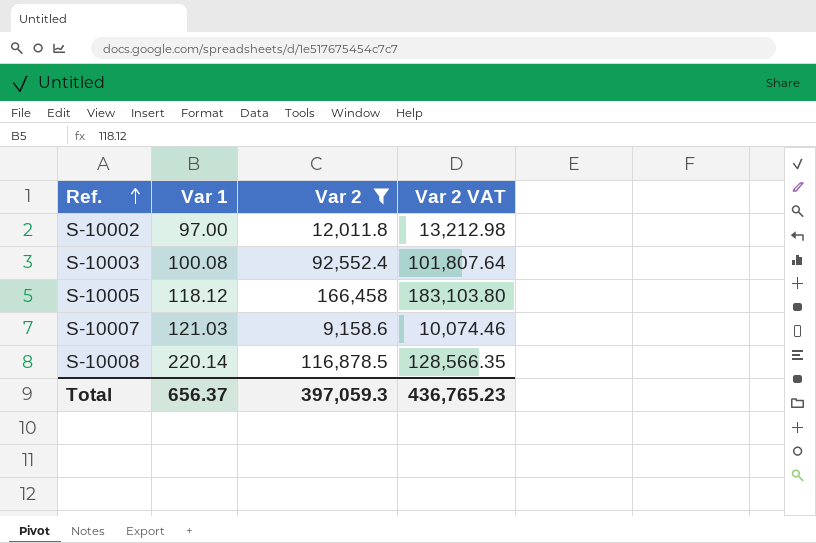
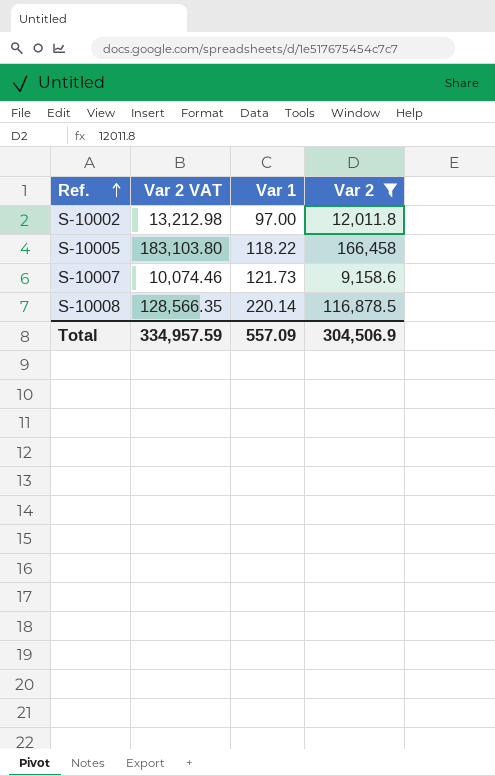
column Var 2 VAT | position: 4 -> 2
row S-10003: 100.08 | 92,552.4 | 101,807.64 -> none
S-10005 | Var 1: 118.12 -> 118.22
S-10007 | Var 1: 121.03 -> 121.73
Total | Var 2 VAT: 436,765.23 -> 334,957.59
Total | Var 1: 656.37 -> 557.09
Total | Var 2: 397,059.3 -> 304,506.9

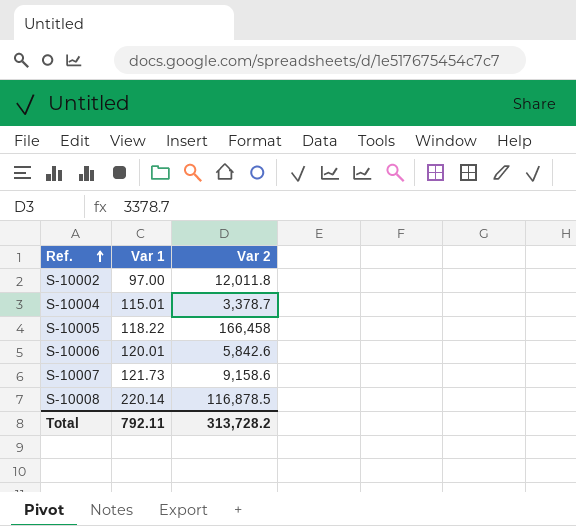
filter: Var 2 >= 9,158.6 -> none
column Var 2 VAT | formula: [Var 2] * 1.1 -> none
Total | Var 1: 557.09 -> 792.11
Total | Var 2: 304,506.9 -> 313,728.2

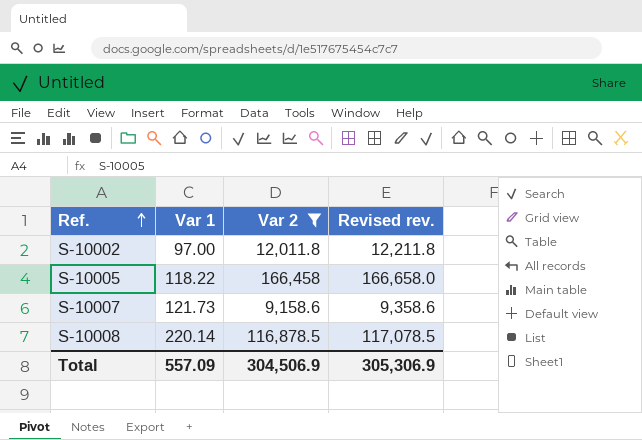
filter: none -> Var 2 >= 9,158.6
column Revised rev. | formula: none -> [Var 2] + 200
Total | Var 1: 792.11 -> 557.09
Total | Var 2: 313,728.2 -> 304,506.9

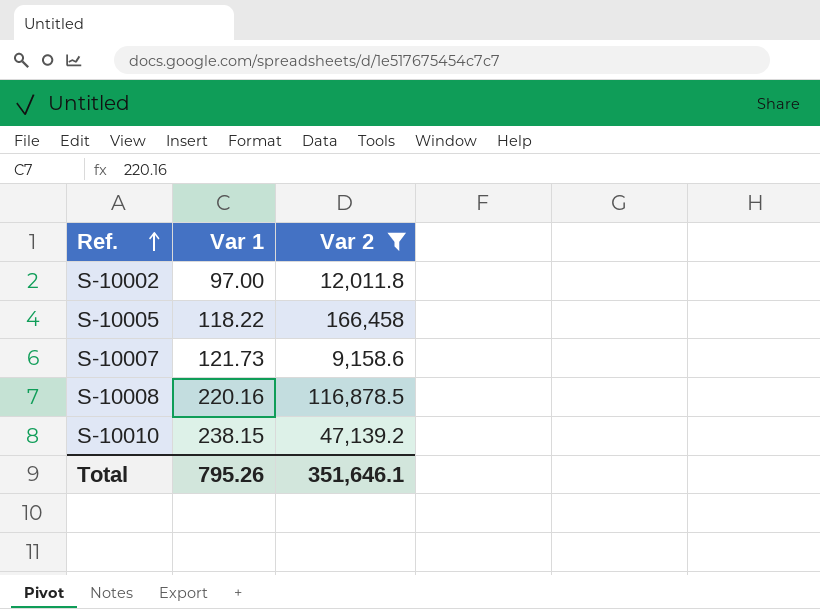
column Revised rev. | formula: [Var 2] + 200 -> none
S-10008 | Var 1: 220.14 -> 220.16
row S-10010: none -> 238.15 | 47,139.2
Total | Var 1: 557.09 -> 795.26
Total | Var 2: 304,506.9 -> 351,646.1

